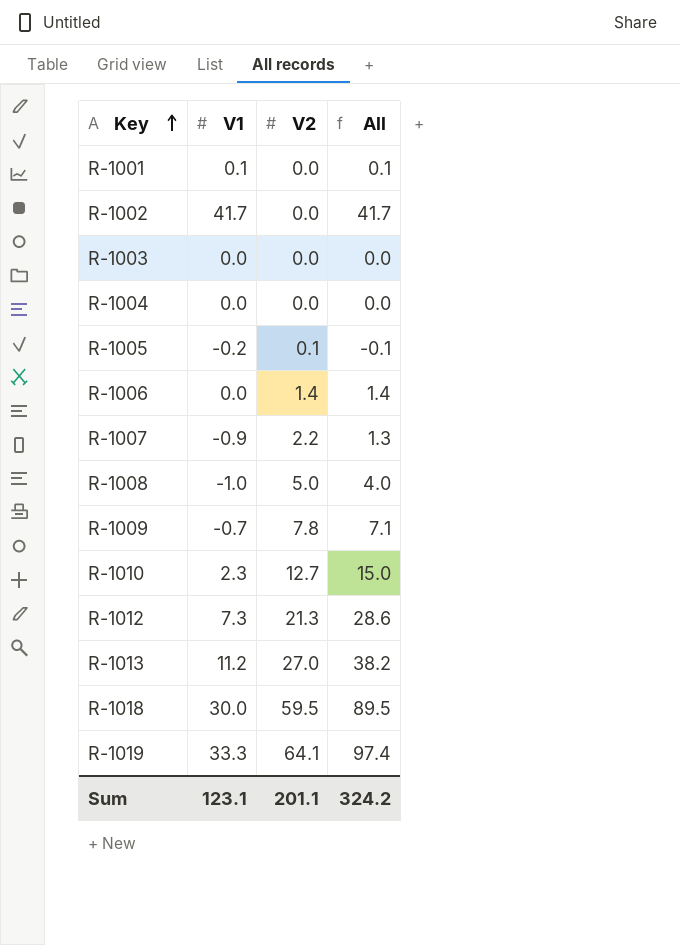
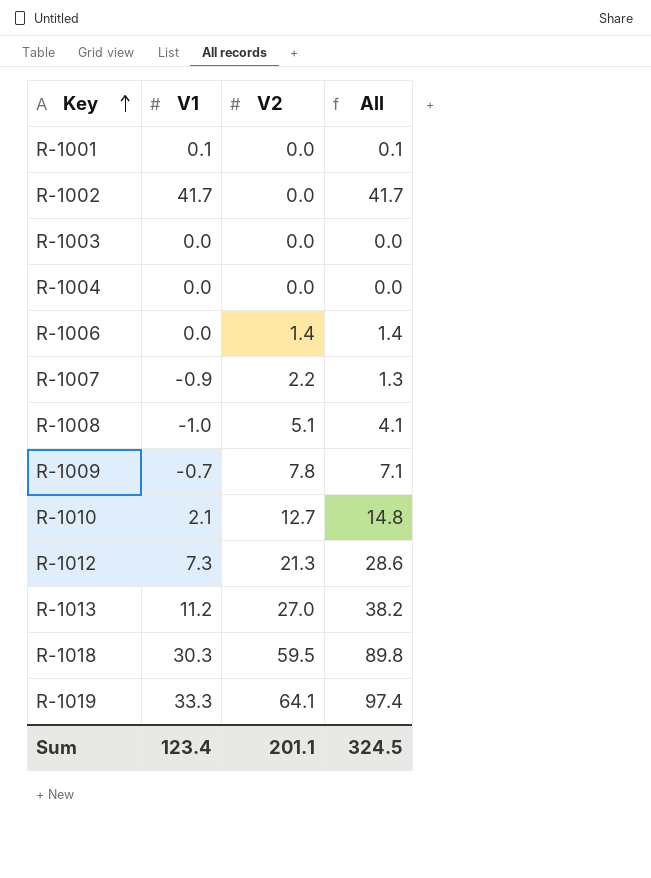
row R-1005: -0.2 | 0.1 | -0.1 -> none
R-1008 | V2: 5.0 -> 5.1
R-1008 | All: 4.0 -> 4.1
R-1010 | V1: 2.3 -> 2.1
R-1010 | All: 15.0 -> 14.8
R-1018 | V1: 30.0 -> 30.3
R-1018 | All: 89.5 -> 89.8
Sum | V1: 123.1 -> 123.4
Sum | All: 324.2 -> 324.5

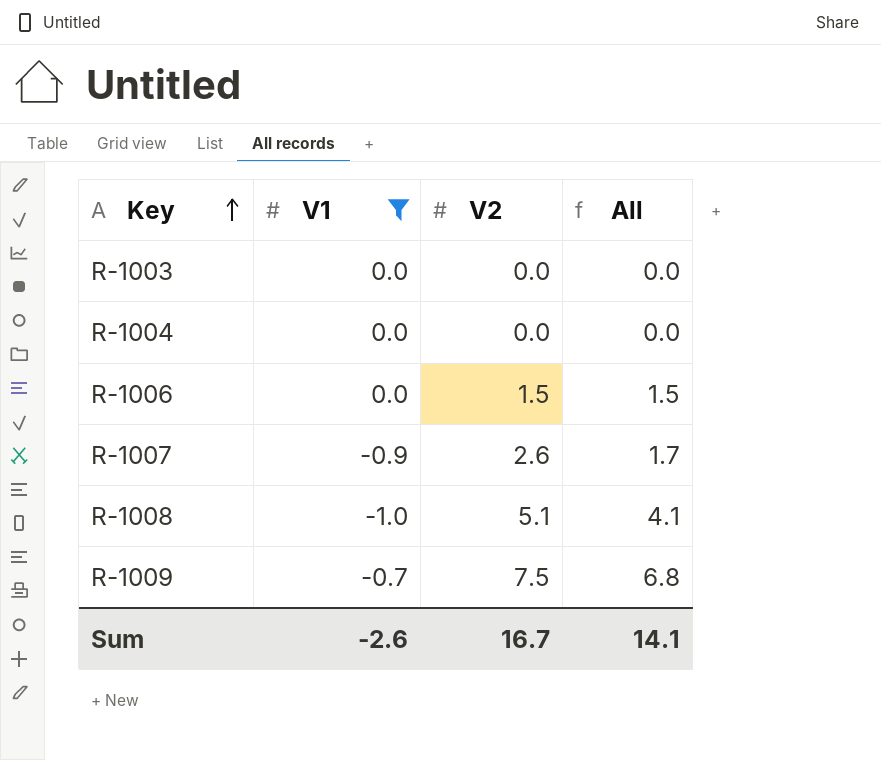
filter: none -> V1 <= 0.0
R-1006 | V2: 1.4 -> 1.5
R-1006 | All: 1.4 -> 1.5
R-1007 | V2: 2.2 -> 2.6
R-1007 | All: 1.3 -> 1.7
R-1009 | V2: 7.8 -> 7.5
R-1009 | All: 7.1 -> 6.8
Sum | V1: 123.4 -> -2.6
Sum | V2: 201.1 -> 16.7
Sum | All: 324.5 -> 14.1

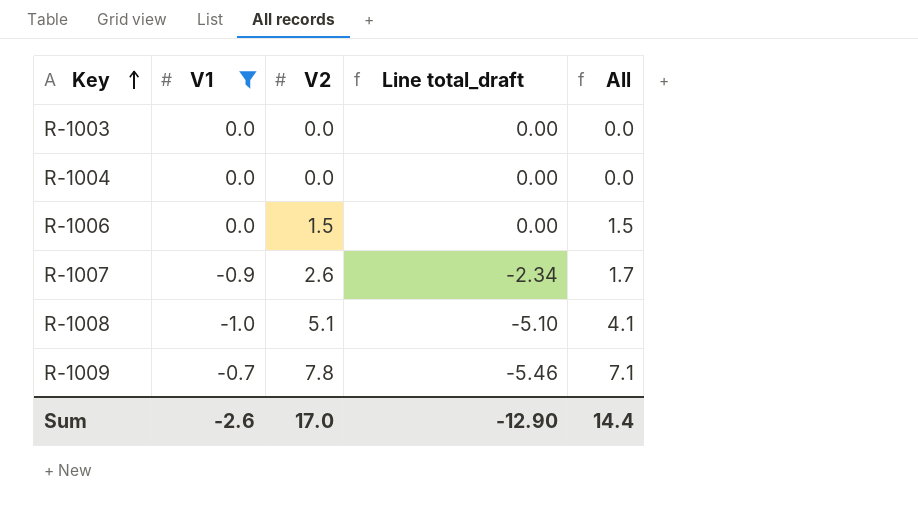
column Line total_draft | formula: none -> [V1] * [V2]
R-1009 | V2: 7.5 -> 7.8
R-1009 | All: 6.8 -> 7.1
Sum | V2: 16.7 -> 17.0
Sum | All: 14.1 -> 14.4

